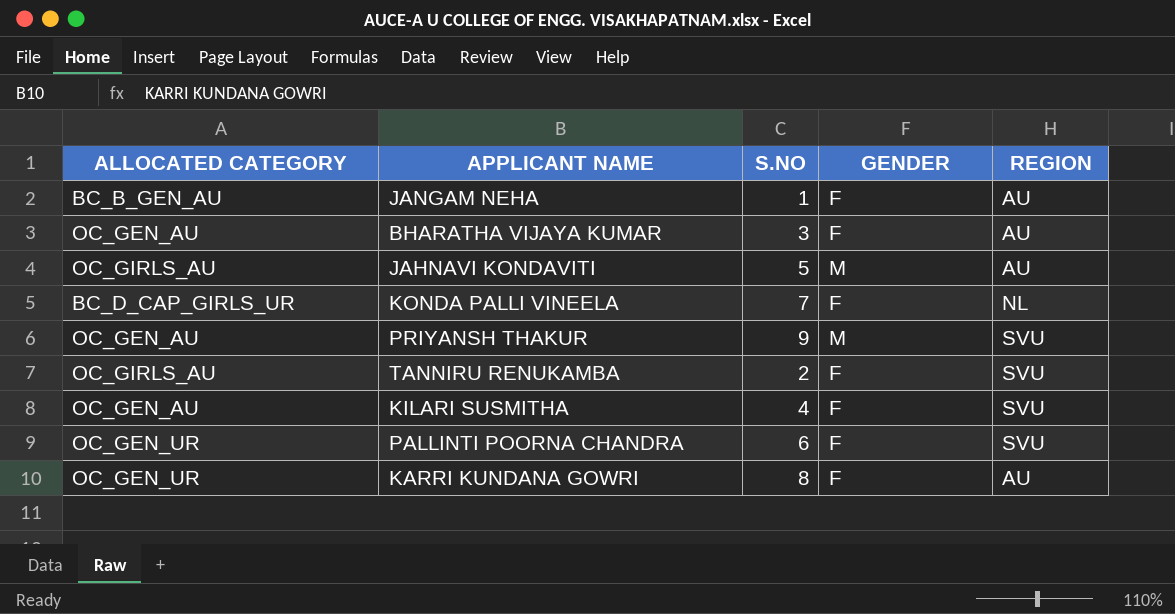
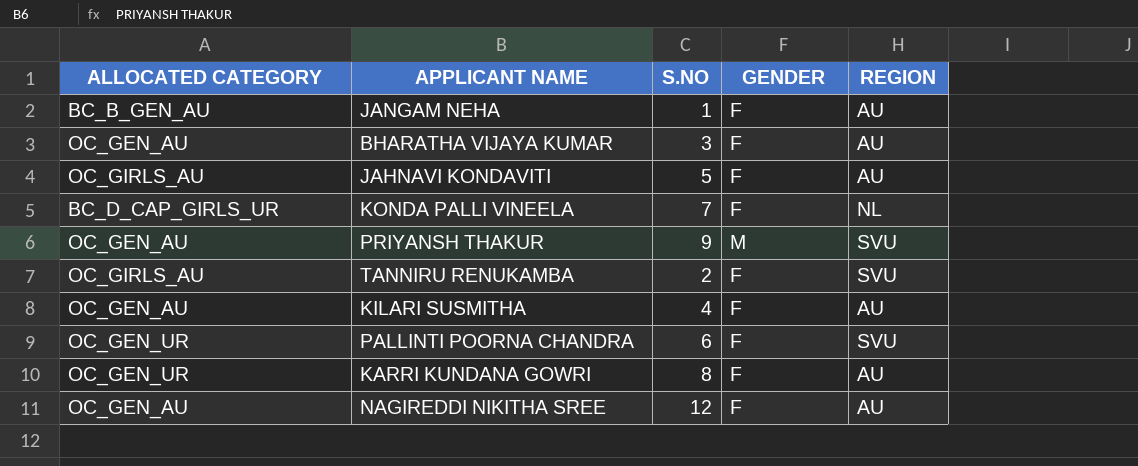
JAHNAVI KONDAVITI | GENDER: M -> F
KILARI SUSMITHA | REGION: SVU -> AU
row NAGIREDDI NIKITHA SREE: none -> OC_GEN_AU | 12 | F | AU

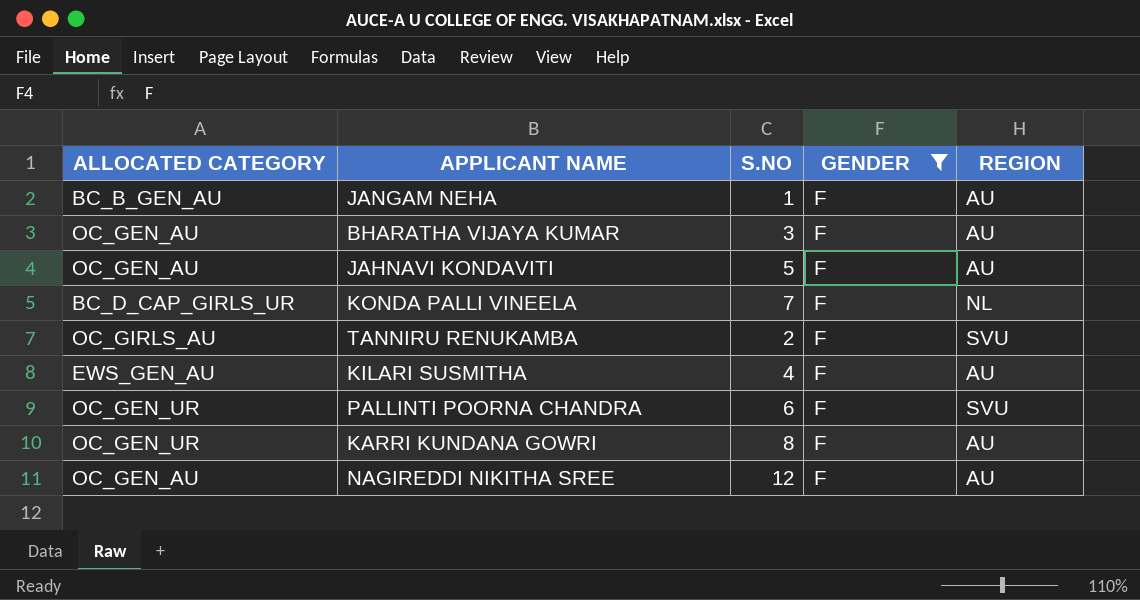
filter: none -> GENDER = F
JAHNAVI KONDAVITI | ALLOCATED CATEGORY: OC_GIRLS_AU -> OC_GEN_AU
KILARI SUSMITHA | ALLOCATED CATEGORY: OC_GEN_AU -> EWS_GEN_AU

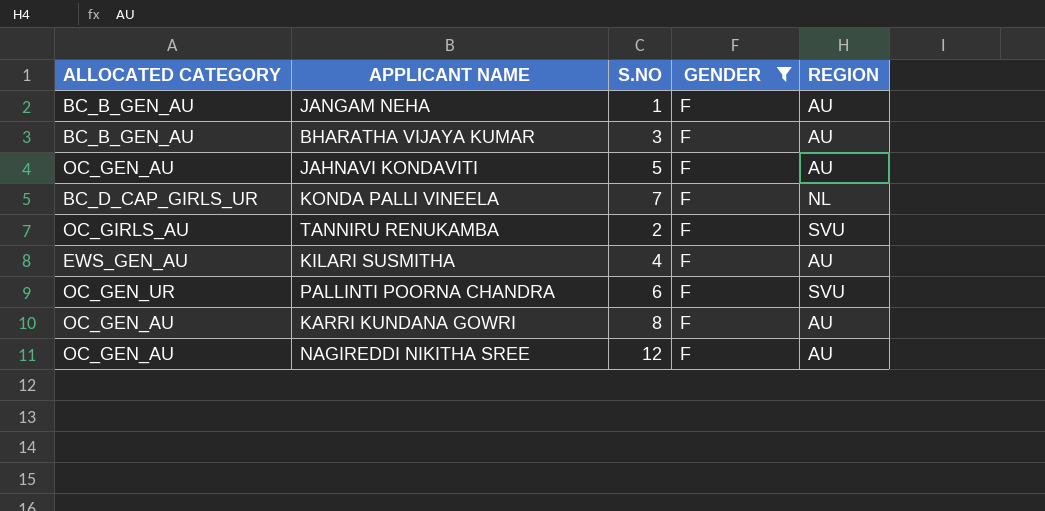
BHARATHA VIJAYA KUMAR | ALLOCATED CATEGORY: OC_GEN_AU -> BC_B_GEN_AU
KARRI KUNDANA GOWRI | ALLOCATED CATEGORY: OC_GEN_UR -> OC_GEN_AU

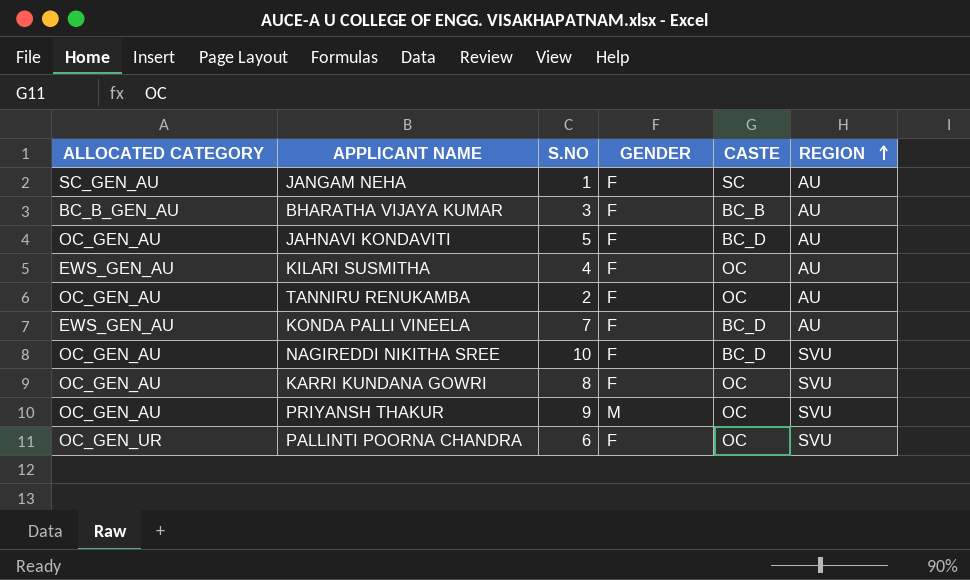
filter: GENDER = F -> none
row order: none -> REGION ascending
column CASTE | position: none -> 5
JANGAM NEHA | ALLOCATED CATEGORY: BC_B_GEN_AU -> SC_GEN_AU
TANNIRU RENUKAMBA | ALLOCATED CATEGORY: OC_GIRLS_AU -> OC_GEN_AU
TANNIRU RENUKAMBA | REGION: SVU -> AU
KONDA PALLI VINEELA | ALLOCATED CATEGORY: BC_D_CAP_GIRLS_UR -> EWS_GEN_AU
KONDA PALLI VINEELA | REGION: NL -> AU
NAGIREDDI NIKITHA SREE | S.NO: 12 -> 10
NAGIREDDI NIKITHA SREE | REGION: AU -> SVU
KARRI KUNDANA GOWRI | REGION: AU -> SVU

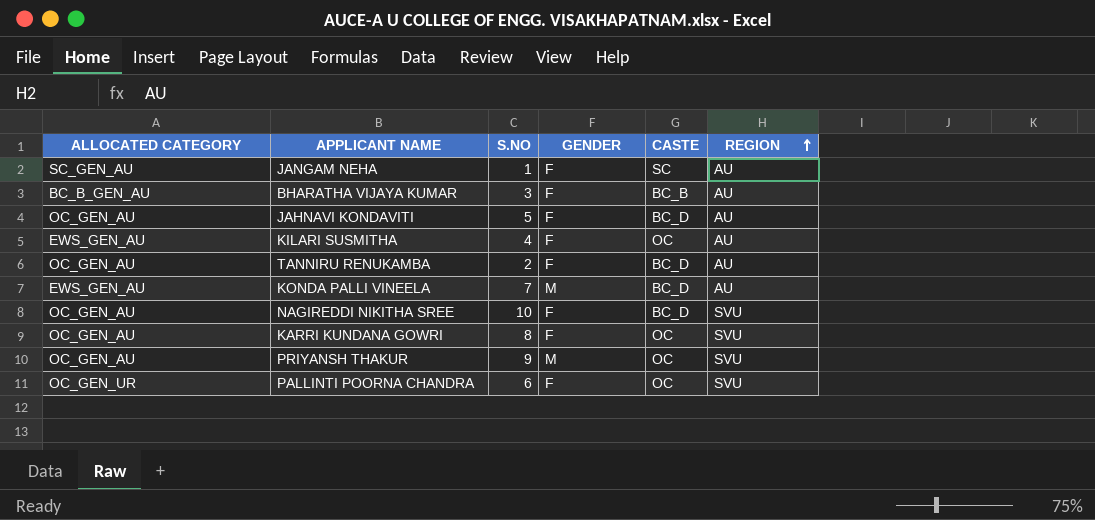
TANNIRU RENUKAMBA | CASTE: OC -> BC_D
KONDA PALLI VINEELA | GENDER: F -> M

